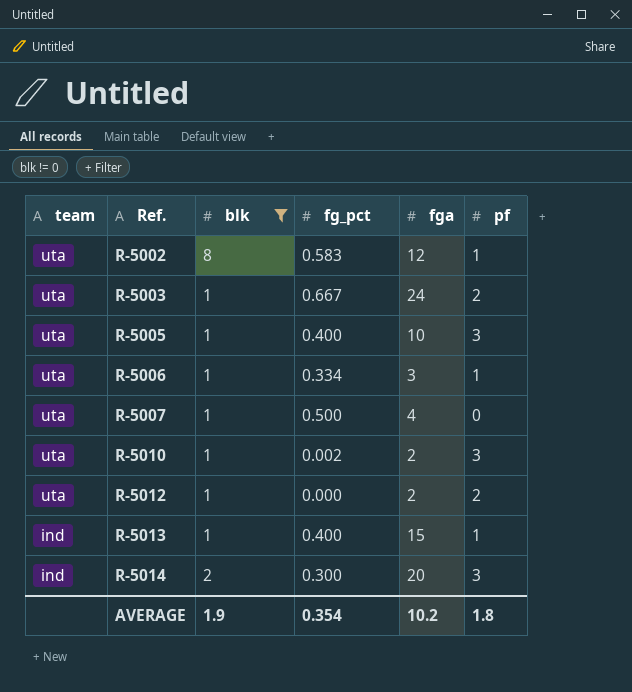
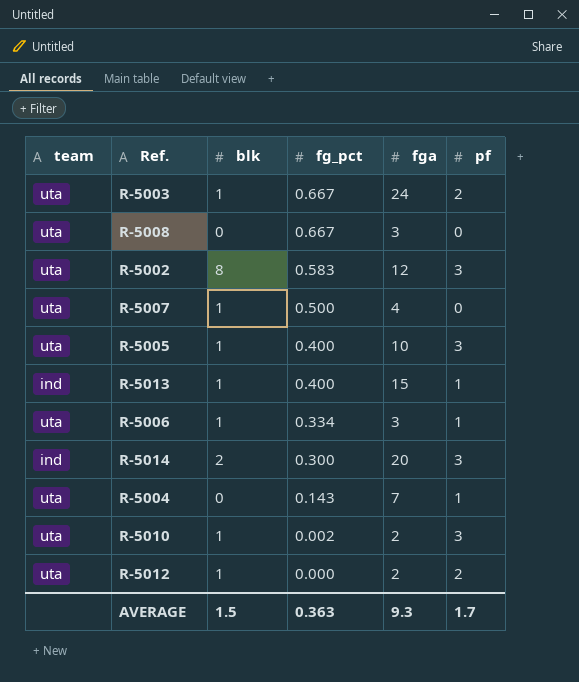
filter: blk != 0 -> none
row order: team descending -> fg_pct descending
R-5002 | pf: 1 -> 3
AVERAGE | blk: 1.9 -> 1.5
AVERAGE | fg_pct: 0.354 -> 0.363
AVERAGE | fga: 10.2 -> 9.3
AVERAGE | pf: 1.8 -> 1.7

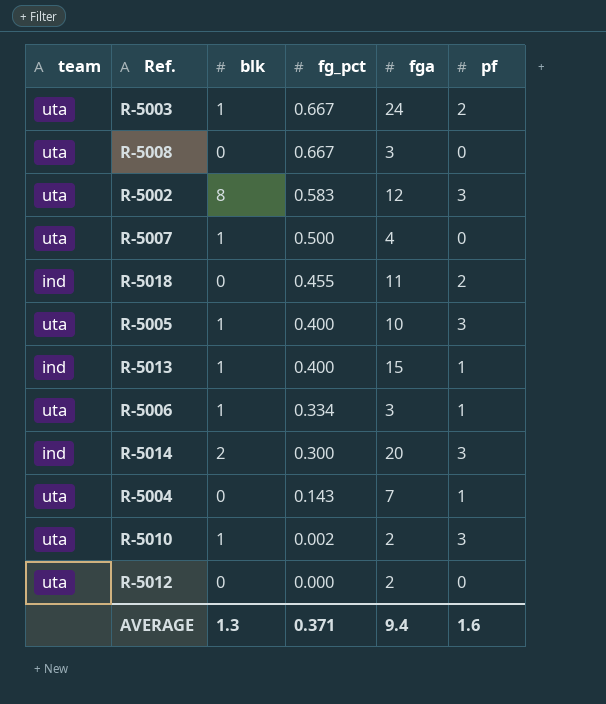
row R-5018: none -> ind | 0 | 0.455 | 11 | 2
R-5012 | blk: 1 -> 0
R-5012 | pf: 2 -> 0
AVERAGE | blk: 1.5 -> 1.3
AVERAGE | fg_pct: 0.363 -> 0.371
AVERAGE | fga: 9.3 -> 9.4
AVERAGE | pf: 1.7 -> 1.6

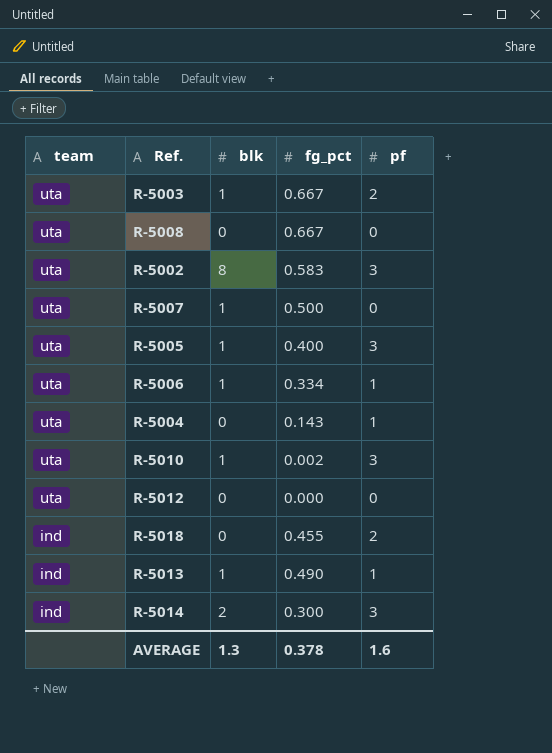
row order: fg_pct descending -> team descending
column fga | position: 5 -> none
R-5013 | fg_pct: 0.400 -> 0.490
AVERAGE | fg_pct: 0.371 -> 0.378

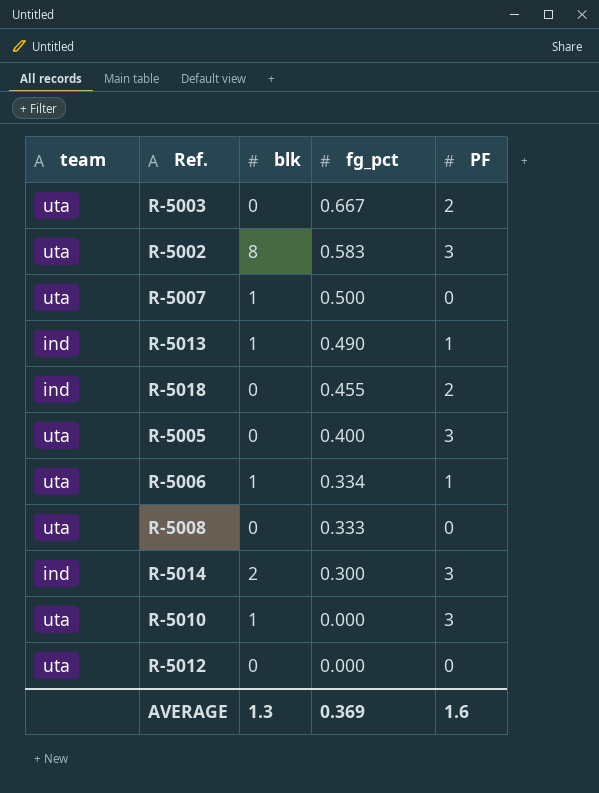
row order: team descending -> fg_pct descending
column name: pf -> PF
row R-5004: uta | 0 | 0.143 | 1 -> none
R-5003 | blk: 1 -> 0
R-5005 | blk: 1 -> 0
R-5008 | fg_pct: 0.667 -> 0.333
R-5010 | fg_pct: 0.002 -> 0.000
AVERAGE | fg_pct: 0.378 -> 0.369

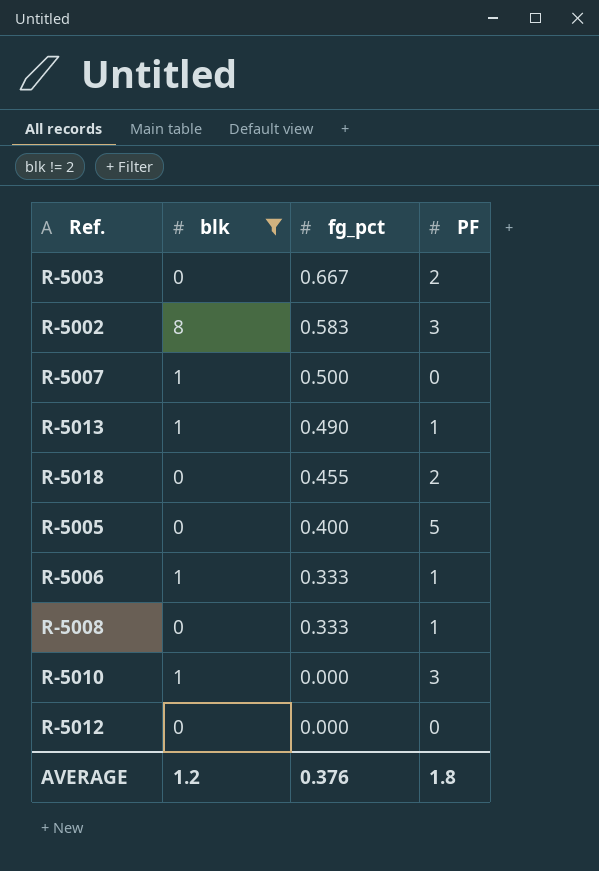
filter: none -> blk != 2
column team | position: 1 -> none
R-5005 | PF: 3 -> 5
R-5006 | fg_pct: 0.334 -> 0.333
R-5008 | PF: 0 -> 1
AVERAGE | blk: 1.3 -> 1.2
AVERAGE | fg_pct: 0.369 -> 0.376
AVERAGE | PF: 1.6 -> 1.8

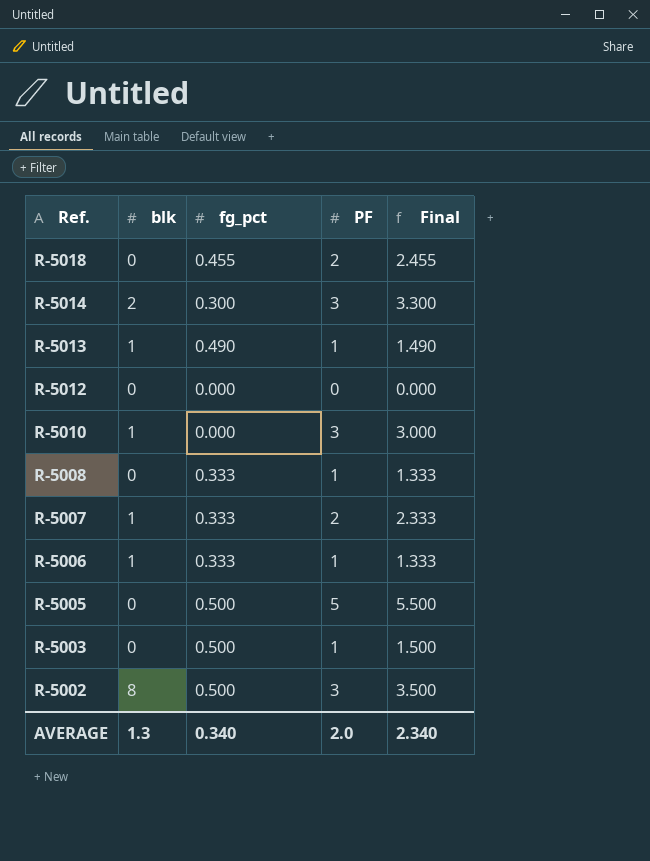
filter: blk != 2 -> none
row order: fg_pct descending -> Ref. descending
column Final | formula: none -> [fg_pct] + [PF]
R-5007 | fg_pct: 0.500 -> 0.333
R-5007 | PF: 0 -> 2
R-5005 | fg_pct: 0.400 -> 0.500
R-5003 | fg_pct: 0.667 -> 0.500
R-5003 | PF: 2 -> 1
R-5002 | fg_pct: 0.583 -> 0.500
AVERAGE | blk: 1.2 -> 1.3
AVERAGE | fg_pct: 0.376 -> 0.340
AVERAGE | PF: 1.8 -> 2.0

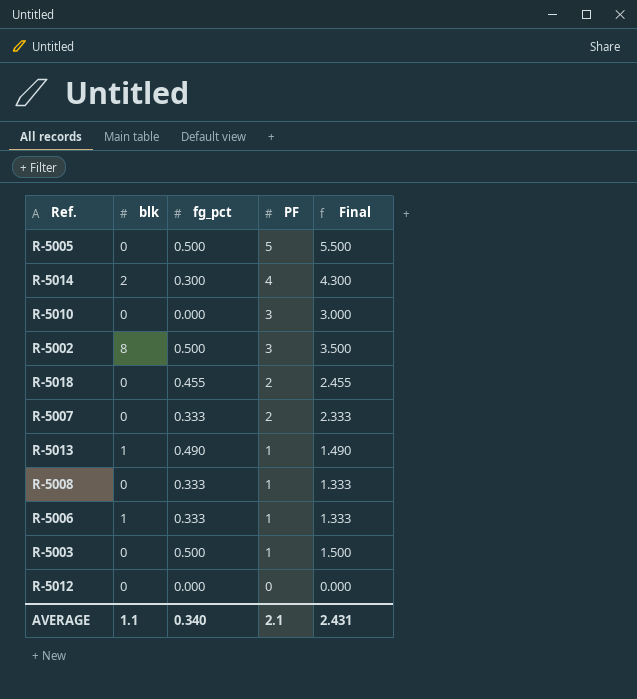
row order: Ref. descending -> PF descending
R-5014 | PF: 3 -> 4
R-5014 | Final: 3.300 -> 4.300
R-5010 | blk: 1 -> 0
R-5007 | blk: 1 -> 0
AVERAGE | blk: 1.3 -> 1.1
AVERAGE | PF: 2.0 -> 2.1
AVERAGE | Final: 2.340 -> 2.431

